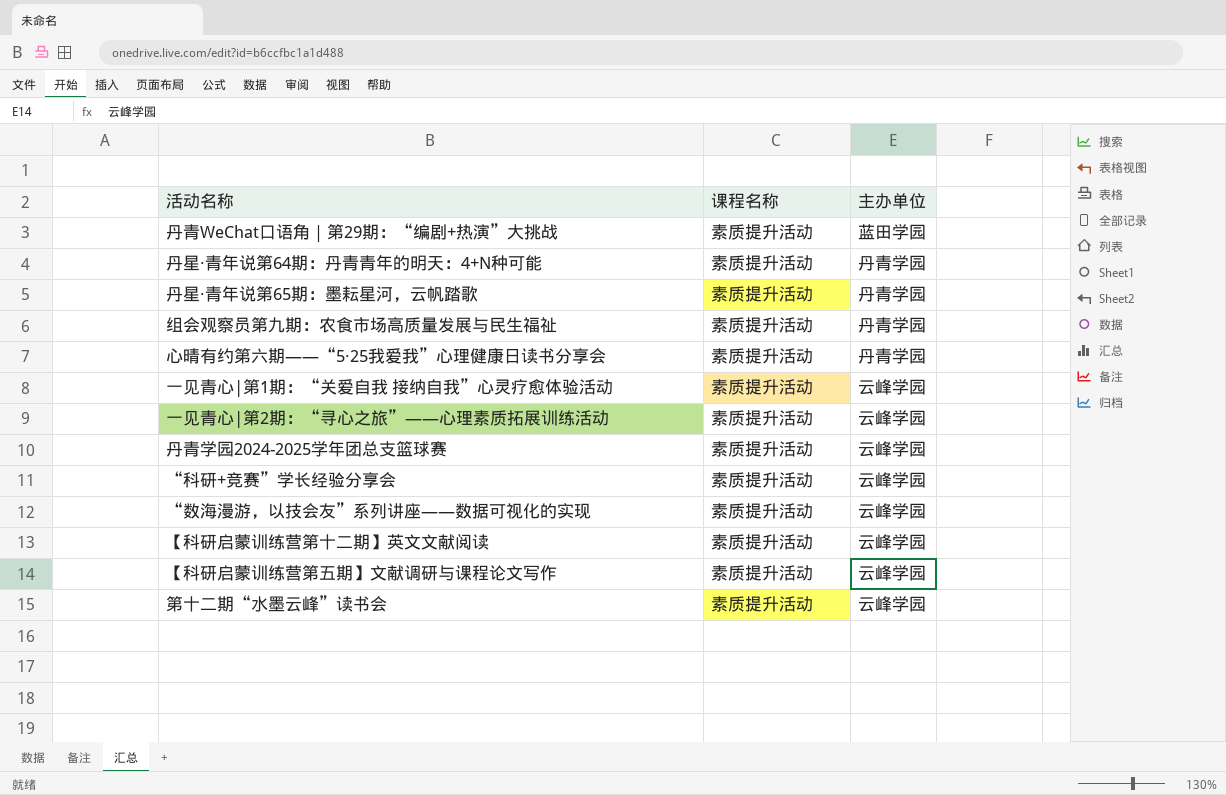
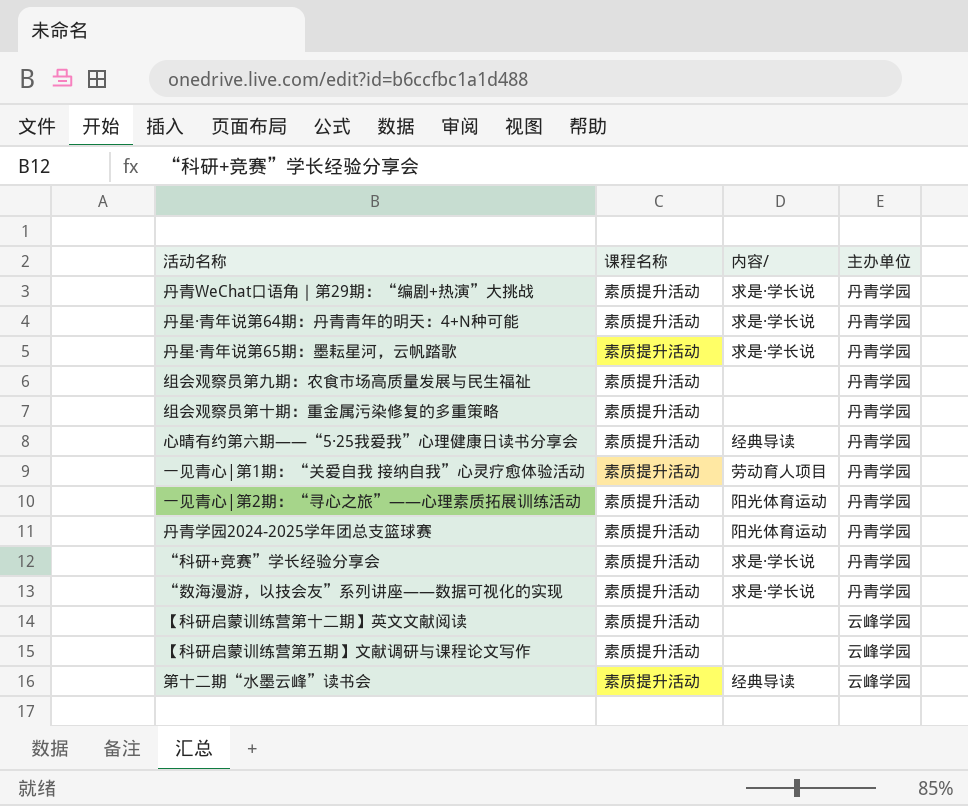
column 内容/ | position: none -> 3
丹青WeChat口语角｜第29期：“编剧+热演”大挑战 | 主办单位: 蓝田学园 -> 丹青学园
row 组会观察员第十期：重金属污染修复的多重策略: none -> 素质提升活动 | none | 丹青学园
一见青心|第1期：“关爱自我 接纳自我”心灵疗愈体验活动 | 主办单位: 云峰学园 -> 丹青学园
一见青心|第2期：“寻心之旅”——心理素质拓展训练活动 | 主办单位: 云峰学园 -> 丹青学园
丹青学园2024-2025学年团总支篮球赛 | 主办单位: 云峰学园 -> 丹青学园
“科研+竞赛”学长经验分享会 | 主办单位: 云峰学园 -> 丹青学园
“数海漫游，以技会友”系列讲座——数据可视化的实现 | 主办单位: 云峰学园 -> 丹青学园

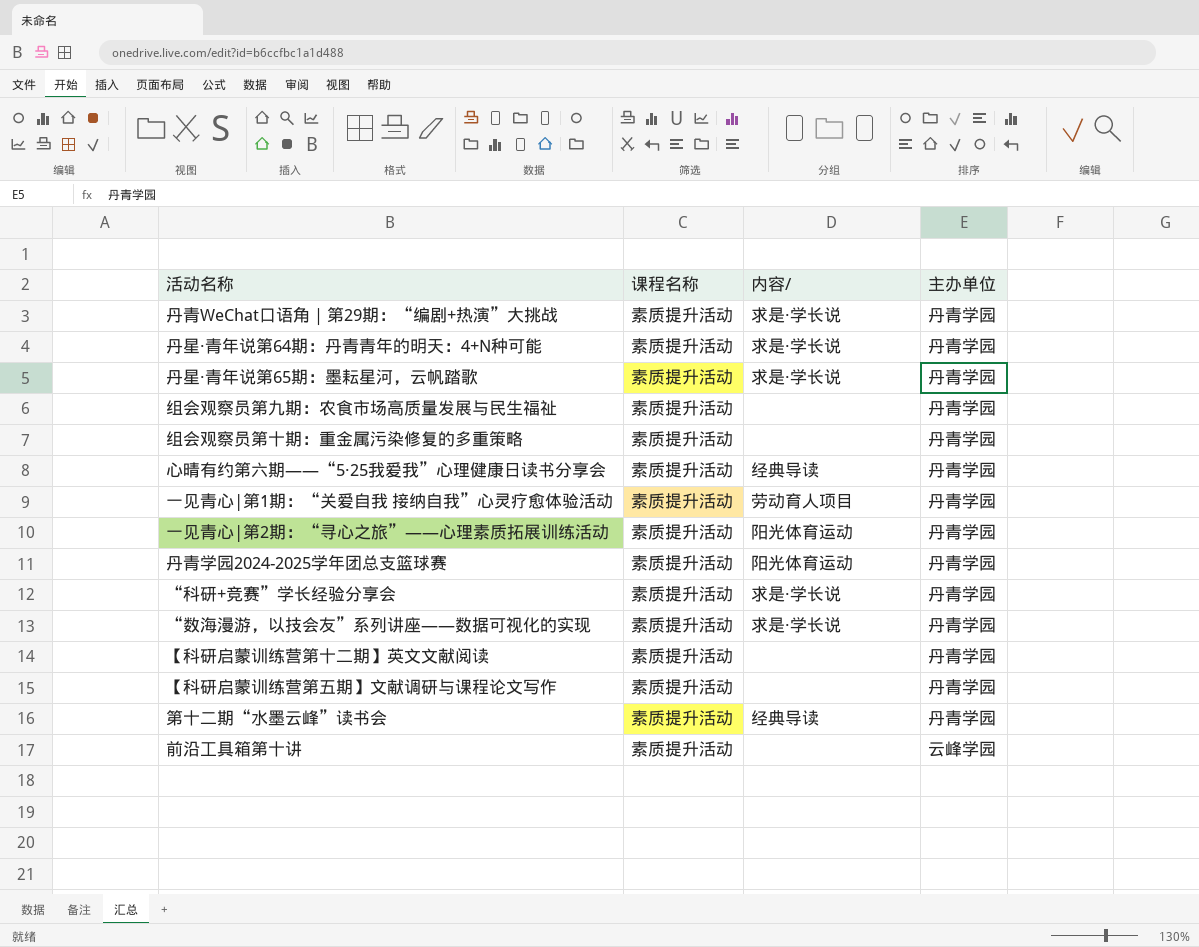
【科研启蒙训练营第十二期】英文文献阅读 | 主办单位: 云峰学园 -> 丹青学园
【科研启蒙训练营第五期】文献调研与课程论文写作 | 主办单位: 云峰学园 -> 丹青学园
第十二期“水墨云峰”读书会 | 主办单位: 云峰学园 -> 丹青学园
row 前沿工具箱第十讲: none -> 素质提升活动 | none | 云峰学园

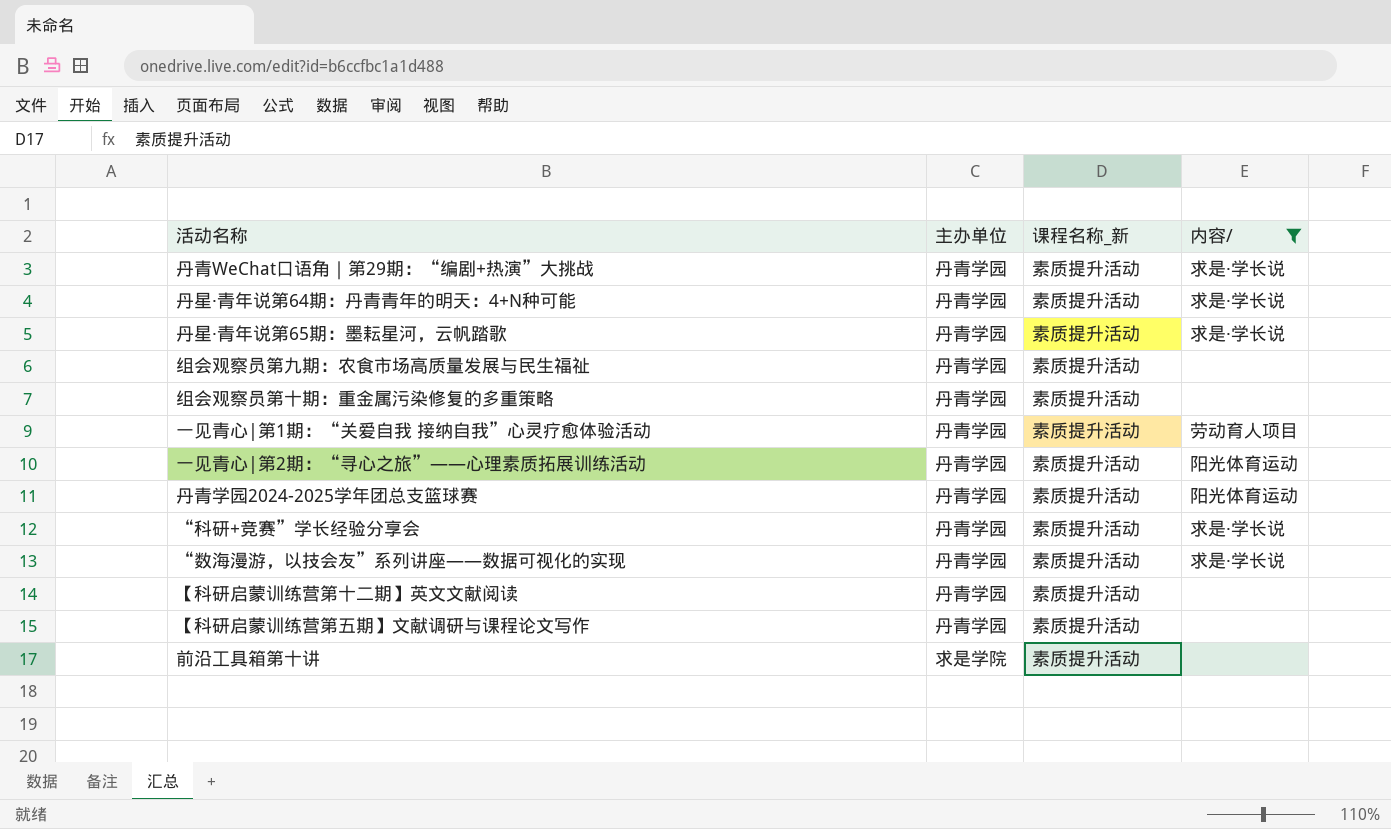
filter: none -> 内容/ != 经典导读
column 主办单位 | position: 4 -> 2
column name: 课程名称 -> 课程名称_新
前沿工具箱第十讲 | 主办单位: 云峰学园 -> 求是学院

